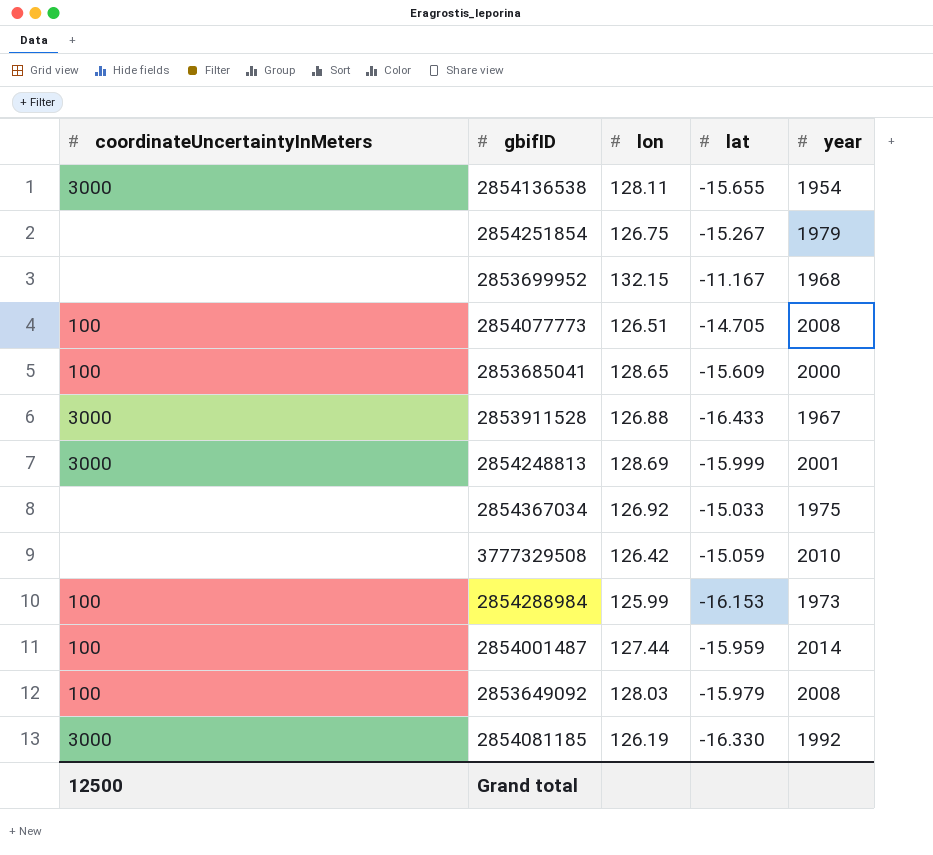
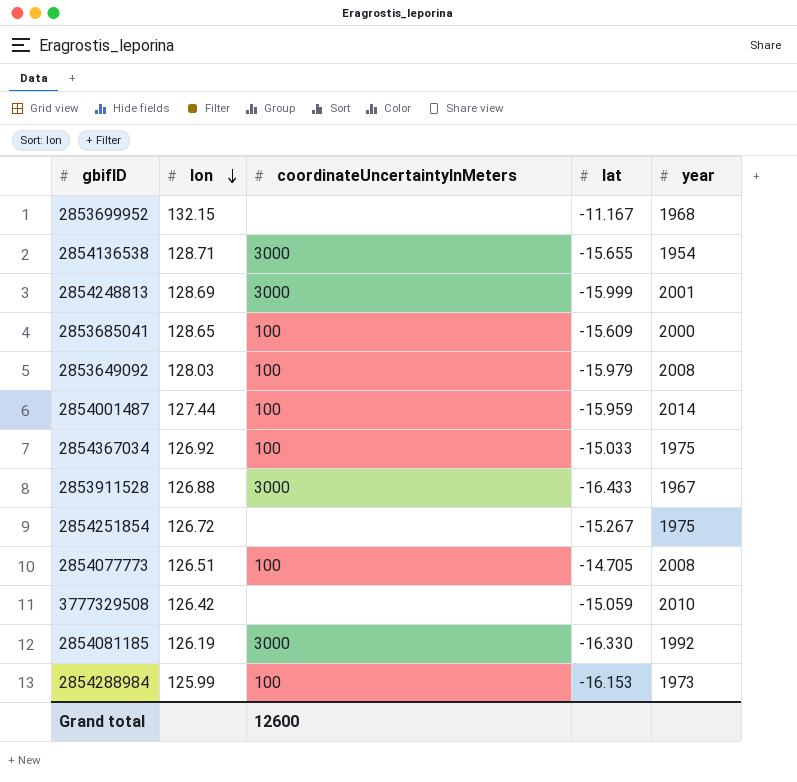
row order: none -> lon descending
column coordinateUncertaintyInMeters | position: 1 -> 3
2854136538 | lon: 128.11 -> 128.71
2854367034 | coordinateUncertaintyInMeters: none -> 100
2854251854 | lon: 126.75 -> 126.72
2854251854 | year: 1979 -> 1975
Grand total | coordinateUncertaintyInMeters: 12500 -> 12600

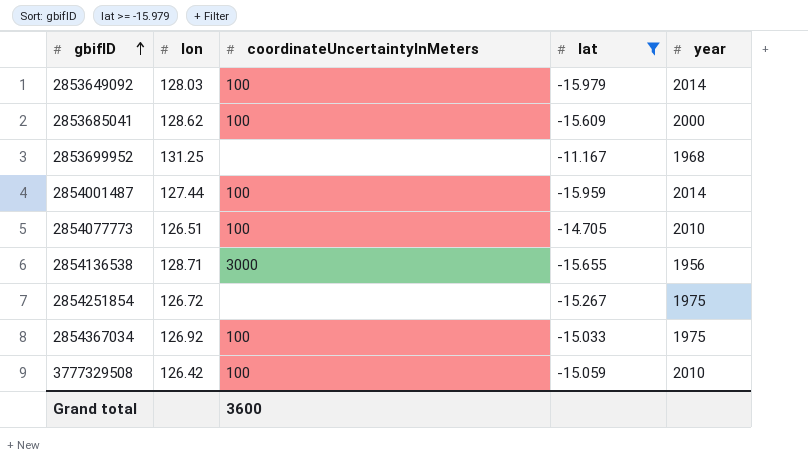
filter: none -> lat >= -15.979
row order: lon descending -> gbifID ascending
2853649092 | year: 2008 -> 2014
2853685041 | lon: 128.65 -> 128.62
2853699952 | lon: 132.15 -> 131.25
2854077773 | year: 2008 -> 2010
2854136538 | year: 1954 -> 1956
3777329508 | coordinateUncertaintyInMeters: none -> 100
Grand total | coordinateUncertaintyInMeters: 12600 -> 3600

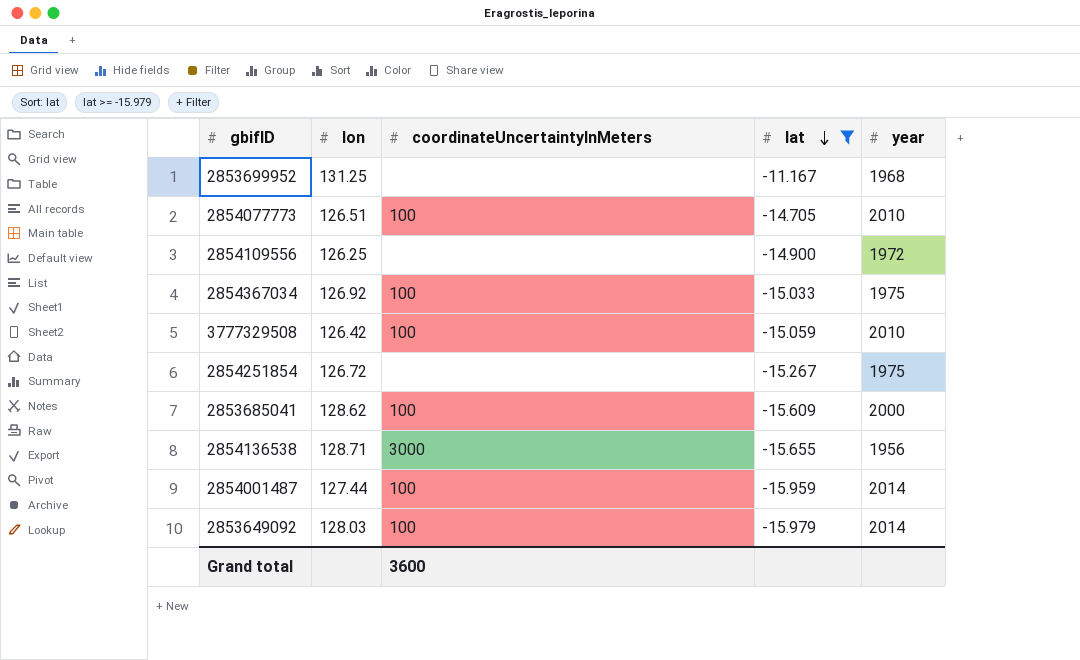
row order: gbifID ascending -> lat descending
row 2854109556: none -> 126.25 | none | -14.900 | 1972

